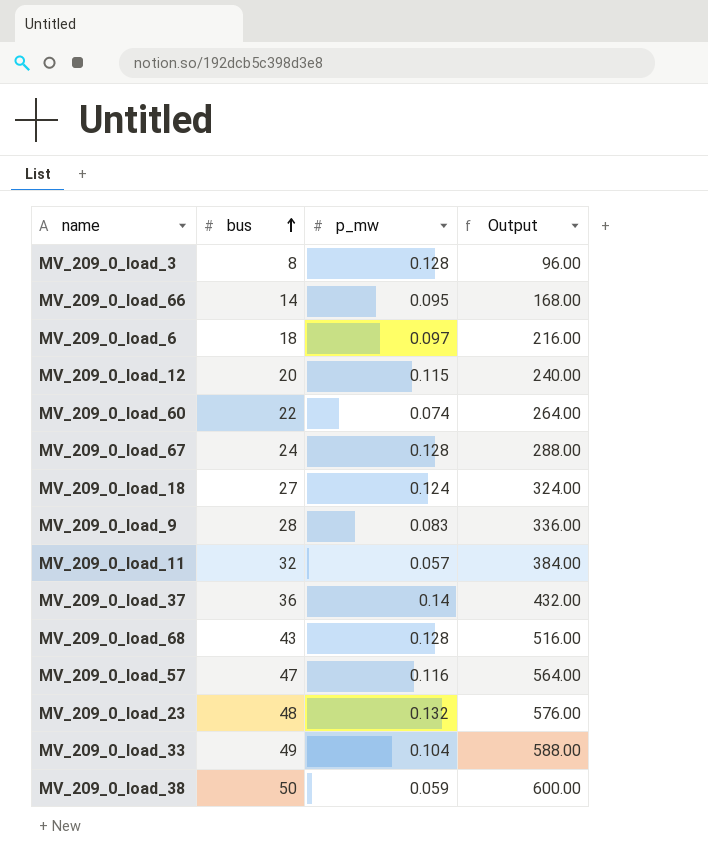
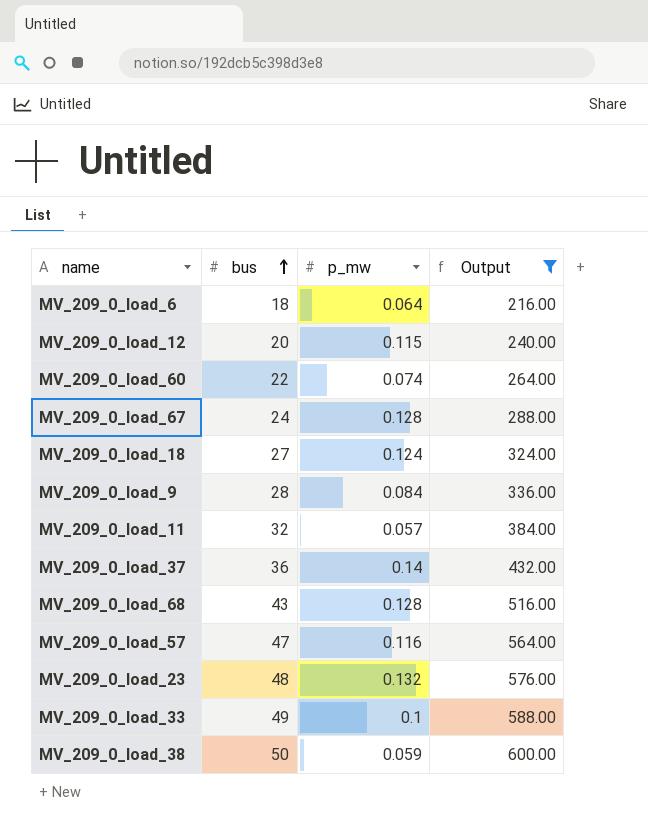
filter: none -> Output >= 216.00
MV_209_0_load_6 | p_mw: 0.097 -> 0.064
MV_209_0_load_9 | p_mw: 0.083 -> 0.084
MV_209_0_load_33 | p_mw: 0.104 -> 0.1

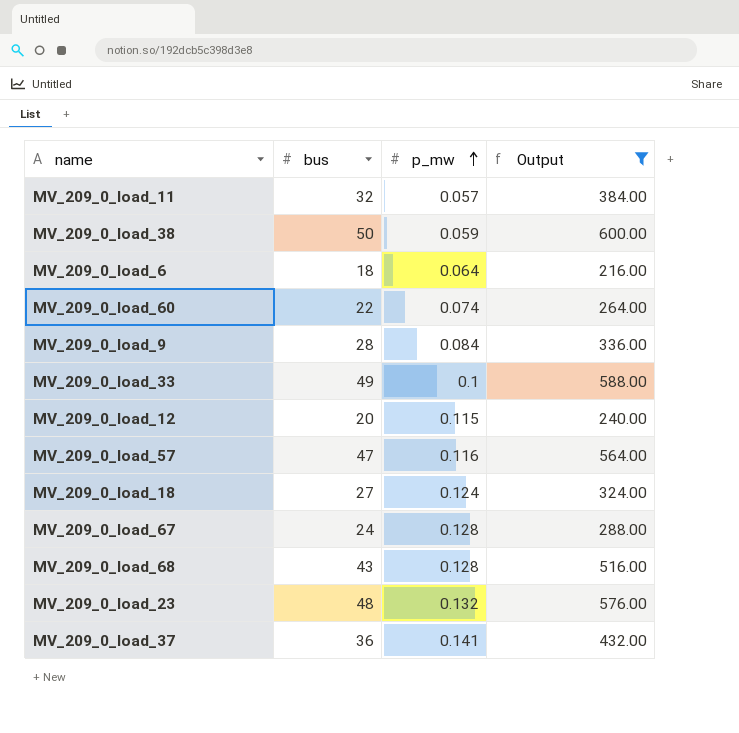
row order: bus ascending -> p_mw ascending
MV_209_0_load_37 | p_mw: 0.14 -> 0.141

